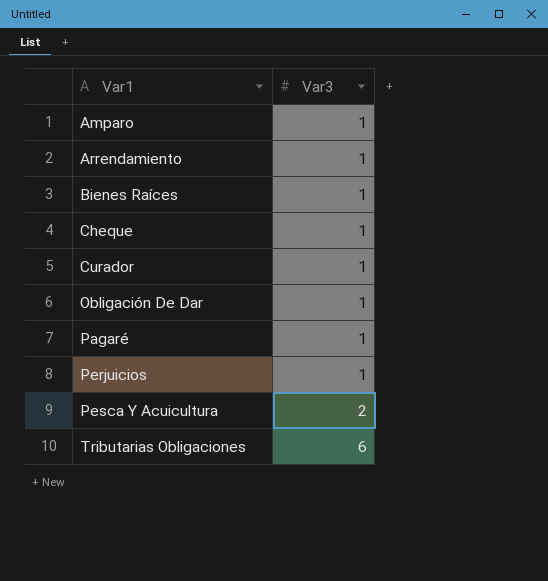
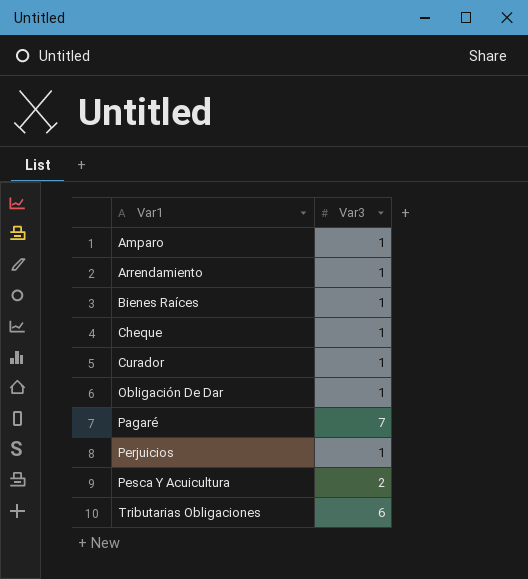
Pagaré | Var3: 1 -> 7

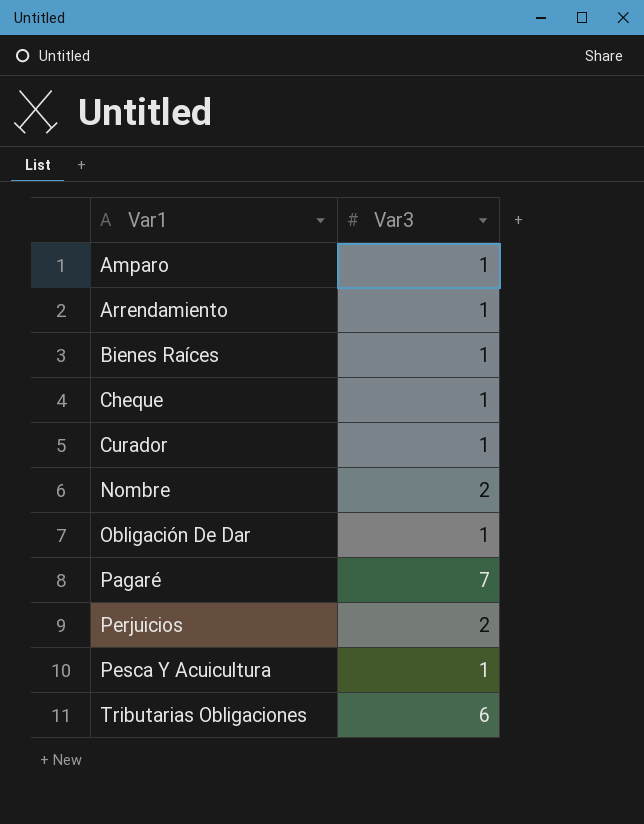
row Nombre: none -> 2
Perjuicios | Var3: 1 -> 2
Pesca Y Acuicultura | Var3: 2 -> 1

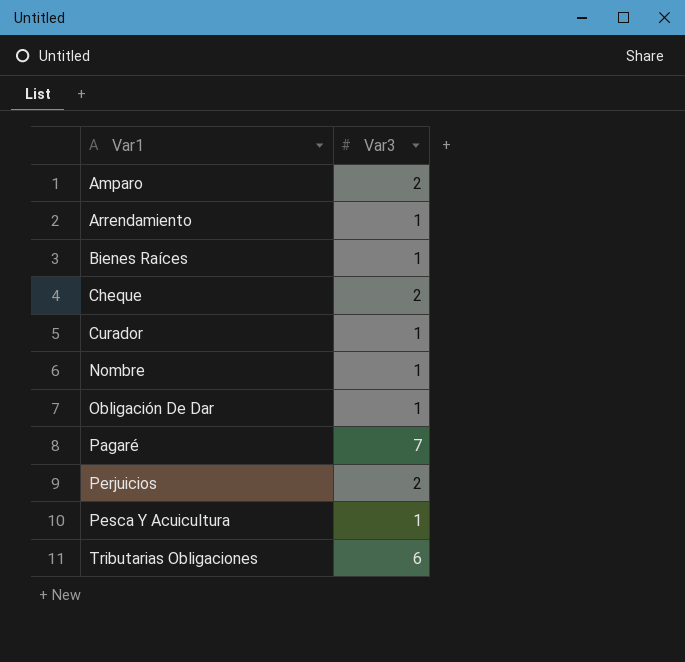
Amparo | Var3: 1 -> 2
Cheque | Var3: 1 -> 2
Nombre | Var3: 2 -> 1

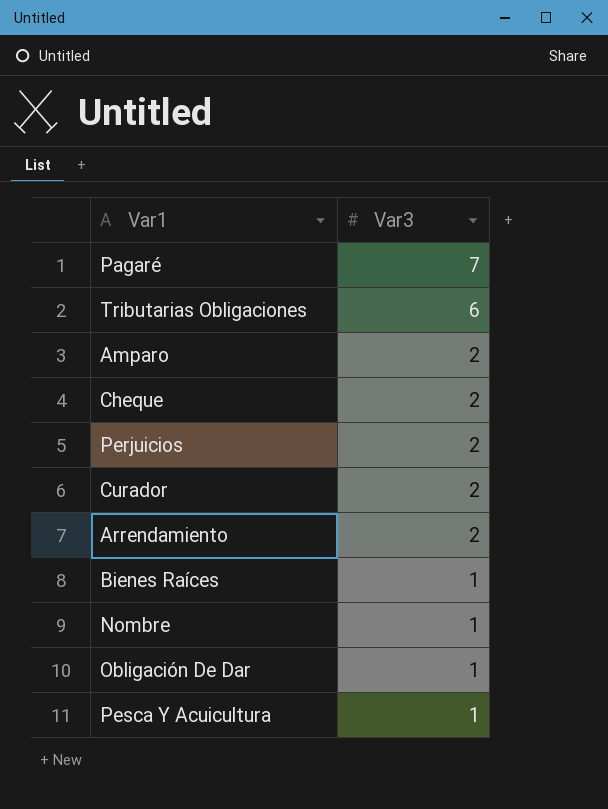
row order: Var1 ascending -> Var3 descending
Curador | Var3: 1 -> 2
Arrendamiento | Var3: 1 -> 2

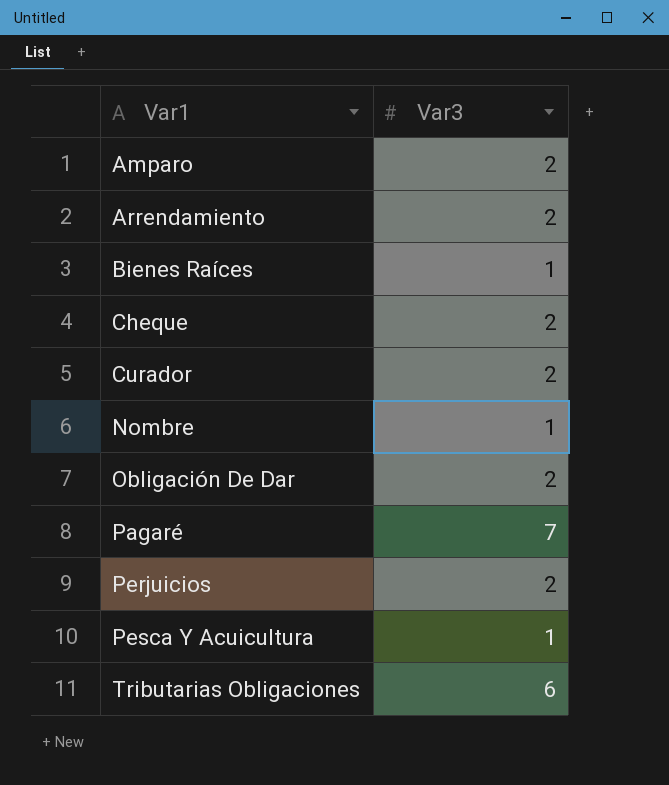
row order: Var3 descending -> Var1 ascending
Obligación De Dar | Var3: 1 -> 2

